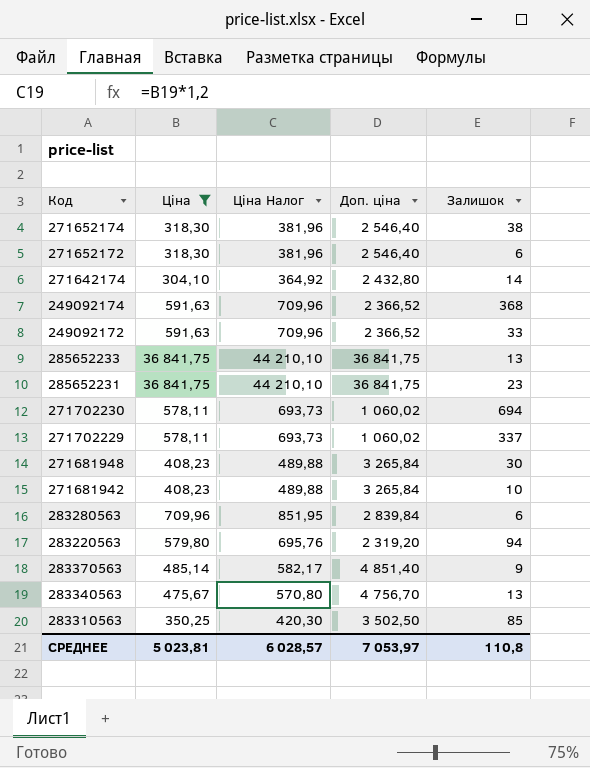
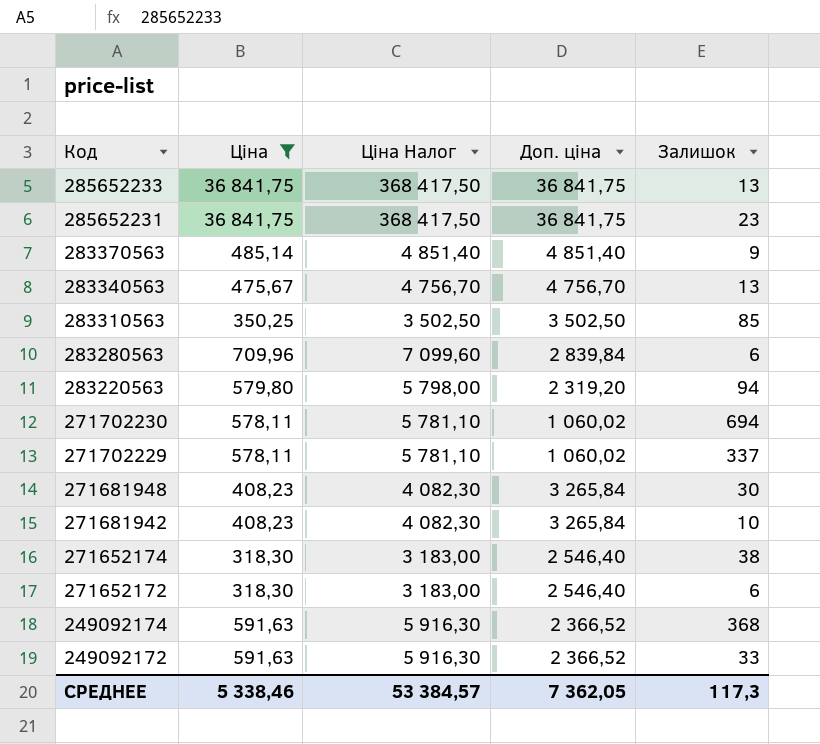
row order: none -> Код descending
column Ціна Налог | formula: [Ціна] * 1,2 -> [Ціна] * 10
row 271642174: 304,10 | 364,92 | 2 432,80 | 14 -> none
СРЕДНЕЕ | Ціна: 5 023,81 -> 5 338,46
СРЕДНЕЕ | Ціна Налог: 6 028,57 -> 53 384,57
СРЕДНЕЕ | Доп. ціна: 7 053,97 -> 7 362,05
СРЕДНЕЕ | Залишок: 110,8 -> 117,3

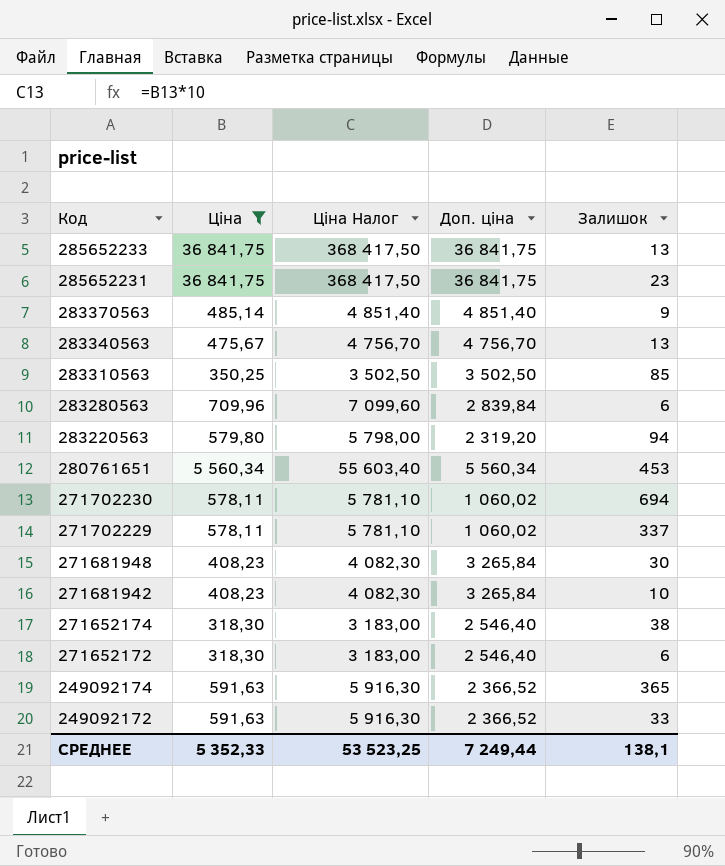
row 280761651: none -> 5 560,34 | 55 603,40 | 5 560,34 | 453
249092174 | Залишок: 368 -> 365
СРЕДНЕЕ | Ціна: 5 338,46 -> 5 352,33
СРЕДНЕЕ | Ціна Налог: 53 384,57 -> 53 523,25
СРЕДНЕЕ | Доп. ціна: 7 362,05 -> 7 249,44
СРЕДНЕЕ | Залишок: 117,3 -> 138,1

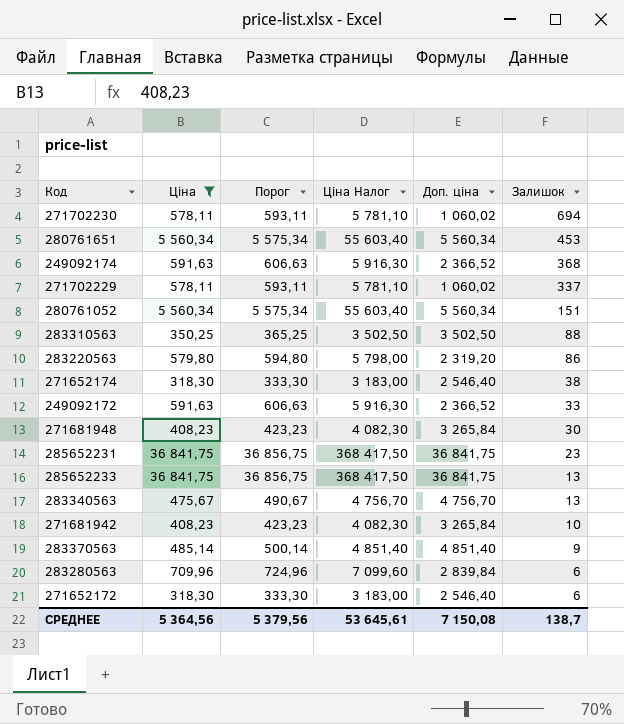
row order: Код descending -> Залишок descending
column Порог | formula: none -> [Ціна] + 15
249092174 | Залишок: 365 -> 368
row 280761052: none -> 5 560,34 | 5 575,34 | 55 603,40 | 5 560,34 | 151
283310563 | Залишок: 85 -> 88
283220563 | Залишок: 94 -> 86
СРЕДНЕЕ | Ціна: 5 352,33 -> 5 364,56
СРЕДНЕЕ | Ціна Налог: 53 523,25 -> 53 645,61
СРЕДНЕЕ | Доп. ціна: 7 249,44 -> 7 150,08
СРЕДНЕЕ | Залишок: 138,1 -> 138,7

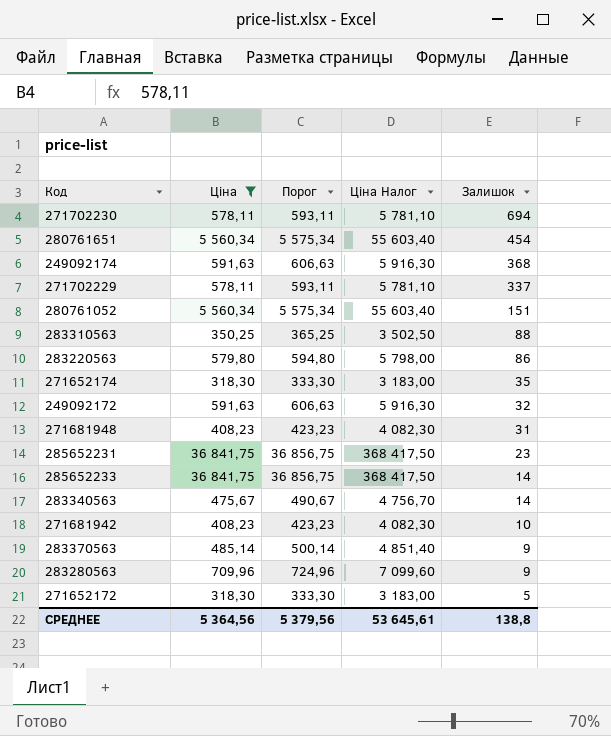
column Доп. ціна | position: 5 -> none
280761651 | Залишок: 453 -> 454
271652174 | Залишок: 38 -> 35
249092172 | Залишок: 33 -> 32
271681948 | Залишок: 30 -> 31
285652233 | Залишок: 13 -> 14
283340563 | Залишок: 13 -> 14
283280563 | Залишок: 6 -> 9
271652172 | Залишок: 6 -> 5
СРЕДНЕЕ | Залишок: 138,7 -> 138,8

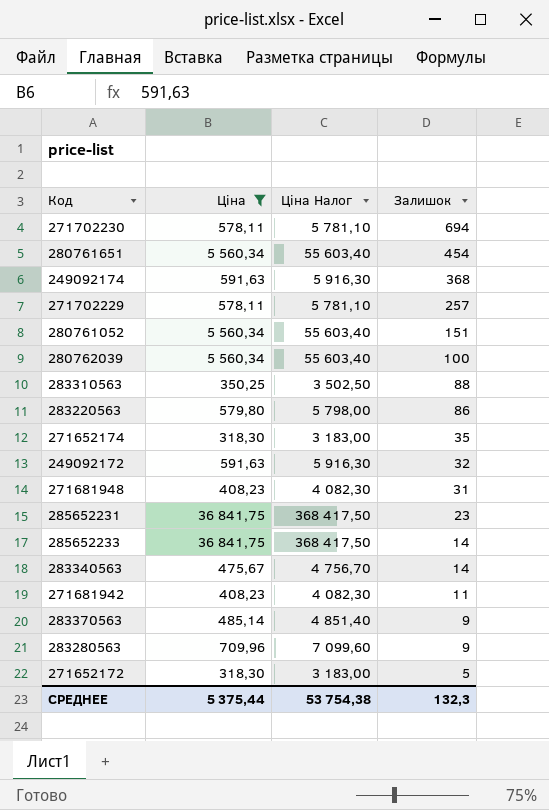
column Порог | formula: [Ціна] + 15 -> none
271702229 | Залишок: 337 -> 257
row 280762039: none -> 5 560,34 | 55 603,40 | 100
271681942 | Залишок: 10 -> 11
СРЕДНЕЕ | Ціна: 5 364,56 -> 5 375,44
СРЕДНЕЕ | Ціна Налог: 53 645,61 -> 53 754,38
СРЕДНЕЕ | Залишок: 138,8 -> 132,3

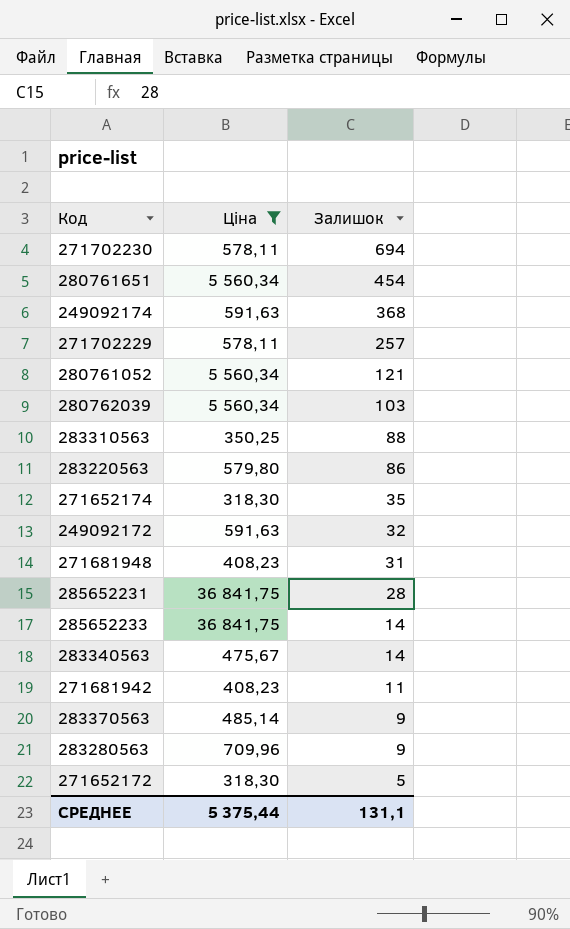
column Ціна Налог | formula: [Ціна] * 10 -> none
280761052 | Залишок: 151 -> 121
280762039 | Залишок: 100 -> 103
285652231 | Залишок: 23 -> 28
СРЕДНЕЕ | Залишок: 132,3 -> 131,1

